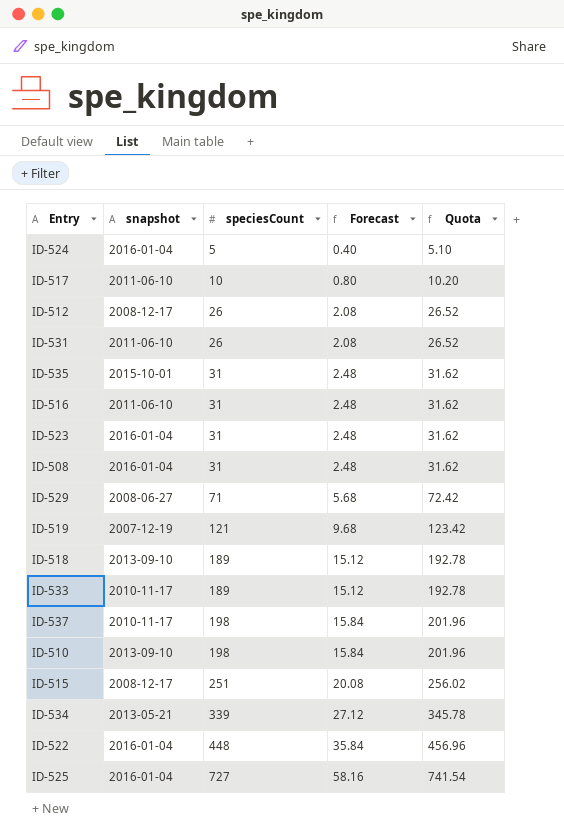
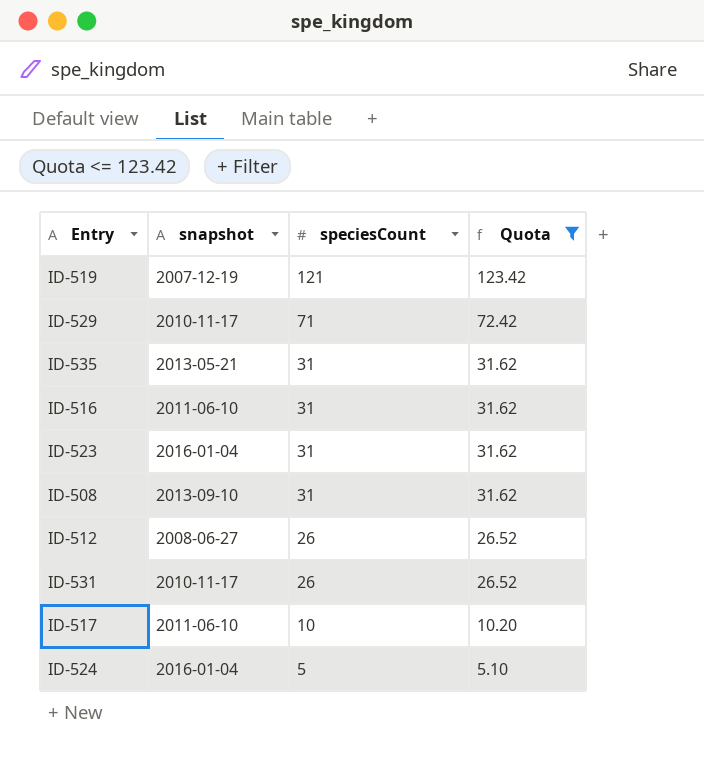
filter: none -> Quota <= 123.42
row order: speciesCount ascending -> speciesCount descending
column Forecast | formula: [speciesCount] * 0.08 -> none
ID-529 | snapshot: 2008-06-27 -> 2010-11-17
ID-535 | snapshot: 2015-10-01 -> 2013-05-21
ID-508 | snapshot: 2016-01-04 -> 2013-09-10
ID-512 | snapshot: 2008-12-17 -> 2008-06-27
ID-531 | snapshot: 2011-06-10 -> 2010-11-17

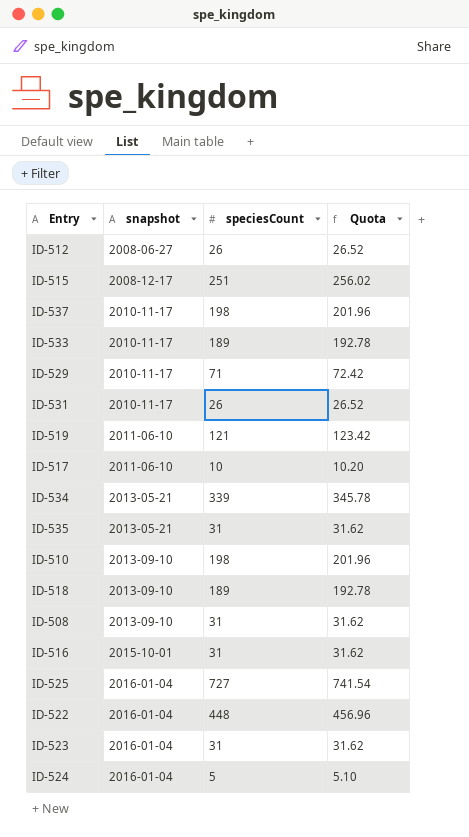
filter: Quota <= 123.42 -> none
row order: speciesCount descending -> snapshot ascending
ID-519 | snapshot: 2007-12-19 -> 2011-06-10
ID-516 | snapshot: 2011-06-10 -> 2015-10-01

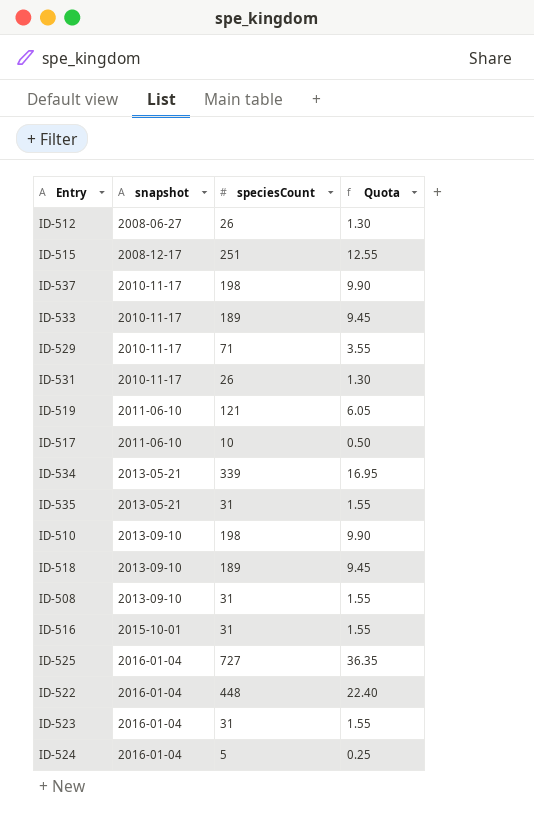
column Quota | formula: [speciesCount] * 1.02 -> [speciesCount] * 0.05

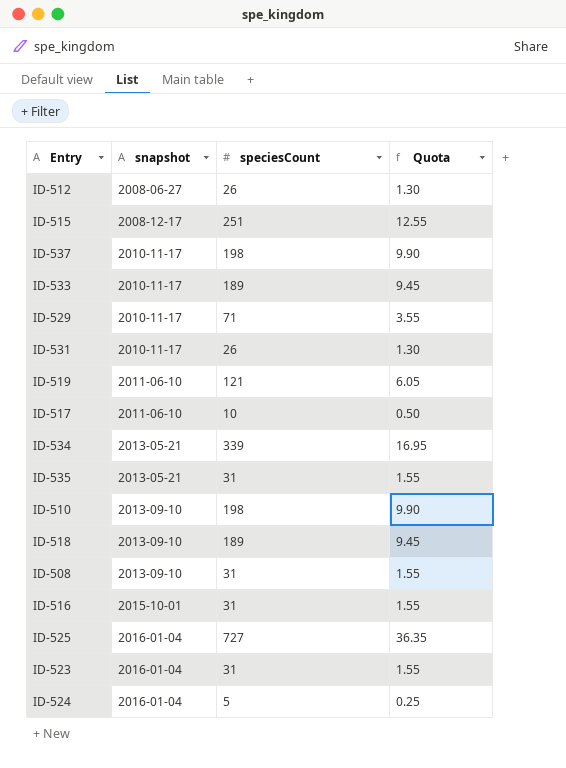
row ID-522: 2016-01-04 | 448 | 22.40 -> none

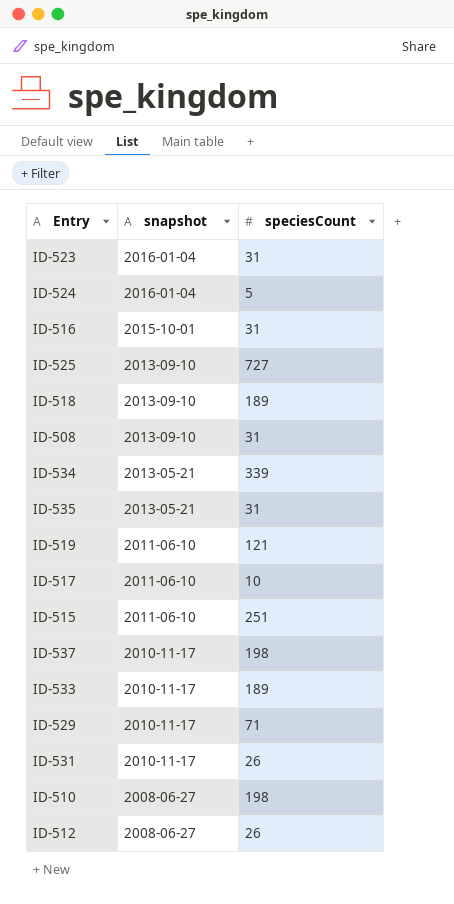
row order: snapshot ascending -> snapshot descending
column Quota | formula: [speciesCount] * 0.05 -> none
ID-525 | snapshot: 2016-01-04 -> 2013-09-10
ID-515 | snapshot: 2008-12-17 -> 2011-06-10
ID-510 | snapshot: 2013-09-10 -> 2008-06-27

